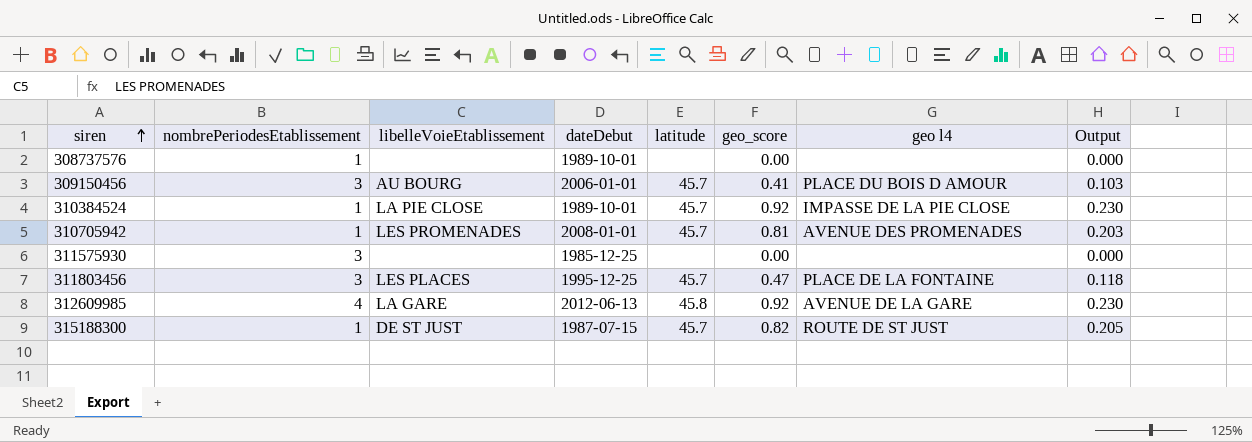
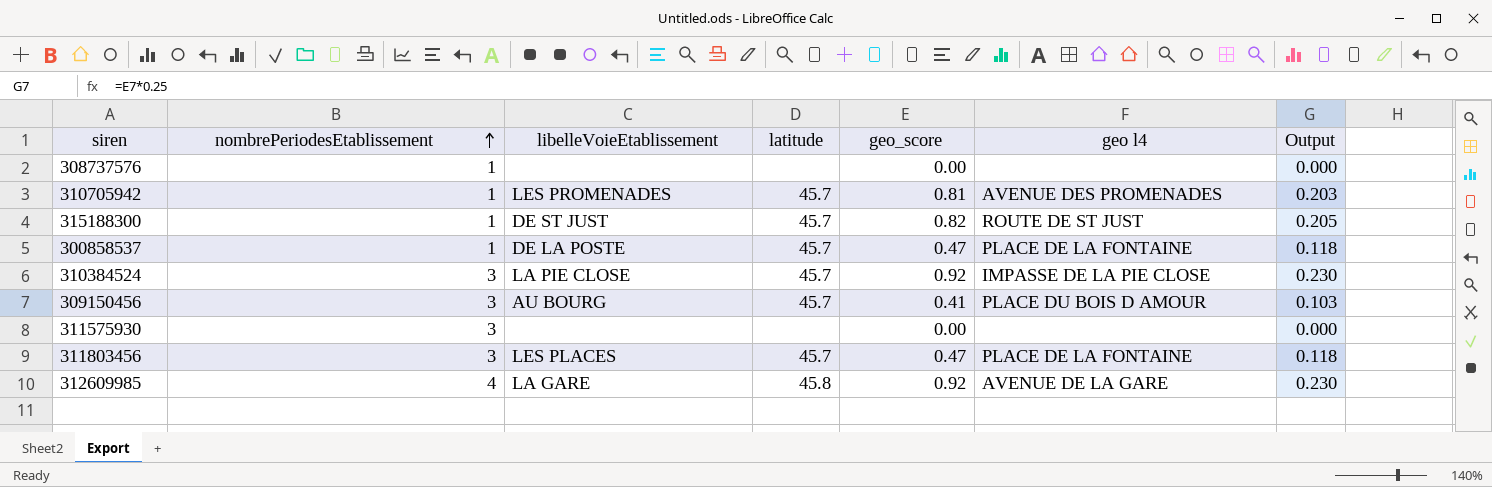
row order: siren ascending -> nombrePeriodesEtablissement ascending
column dateDebut | position: 4 -> none
row 300858537: none -> 1 | DE LA POSTE | 45.7 | 0.47 | PLACE DE LA FONTAINE | 0.118
310384524 | nombrePeriodesEtablissement: 1 -> 3

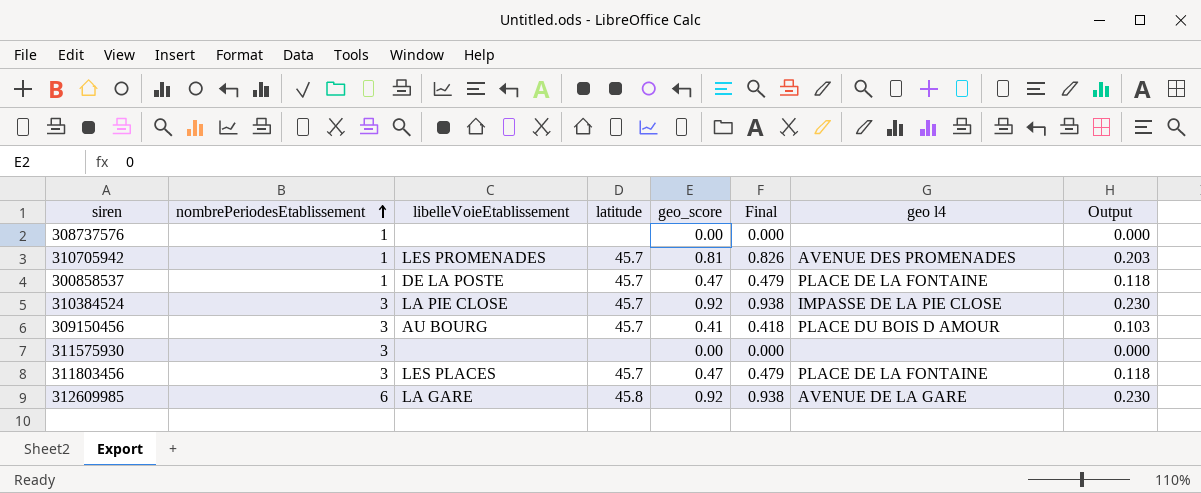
column Final | formula: none -> [geo_score] * 1.02
row 315188300: 1 | DE ST JUST | 45.7 | 0.82 | ROUTE DE ST JUST | 0.205 -> none
312609985 | nombrePeriodesEtablissement: 4 -> 6

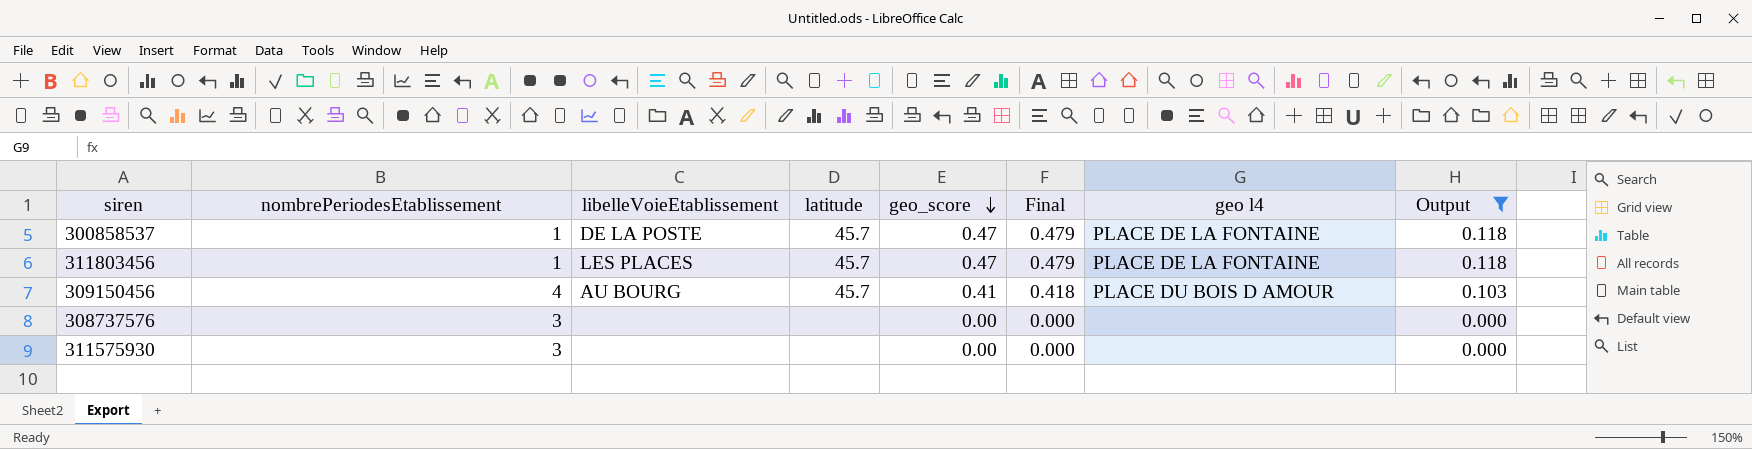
filter: none -> Output <= 0.118
row order: nombrePeriodesEtablissement ascending -> geo_score descending
311803456 | nombrePeriodesEtablissement: 3 -> 1
309150456 | nombrePeriodesEtablissement: 3 -> 4
308737576 | nombrePeriodesEtablissement: 1 -> 3

